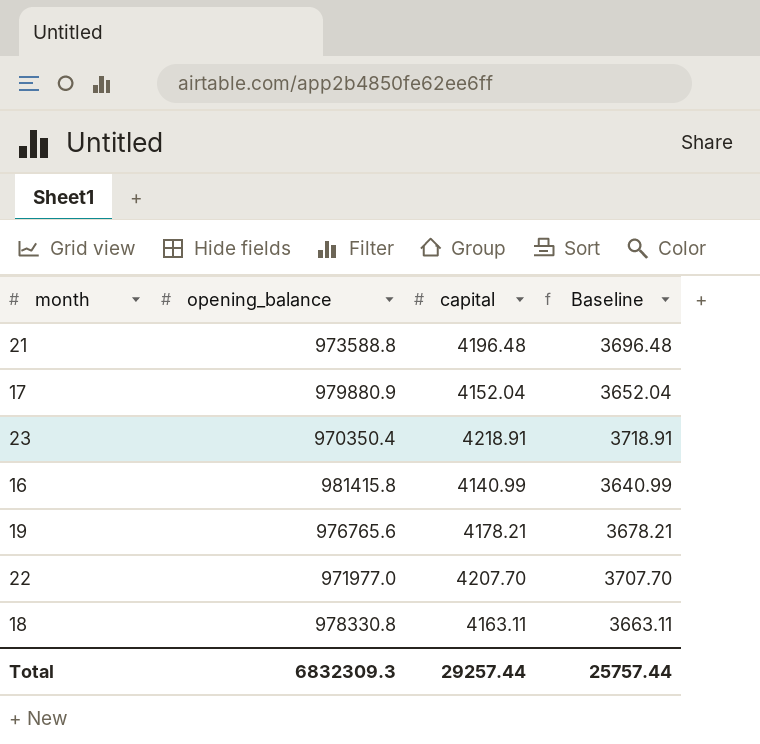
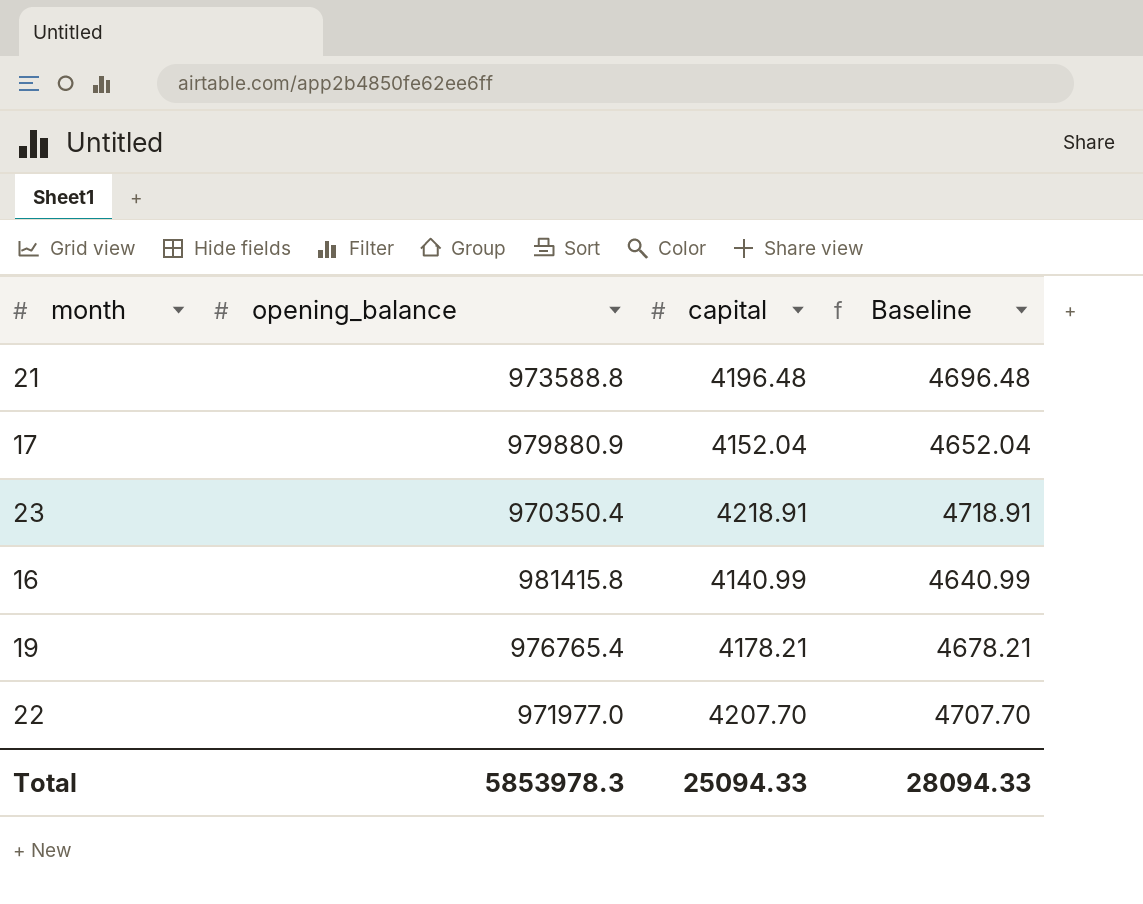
column Baseline | formula: [capital] - 500 -> [capital] + 500
row 18: 978330.8 | 4163.11 | 3663.11 -> none
19 | opening_balance: 976765.6 -> 976765.4
Total | opening_balance: 6832309.3 -> 5853978.3
Total | capital: 29257.44 -> 25094.33
Total | Baseline: 25757.44 -> 28094.33

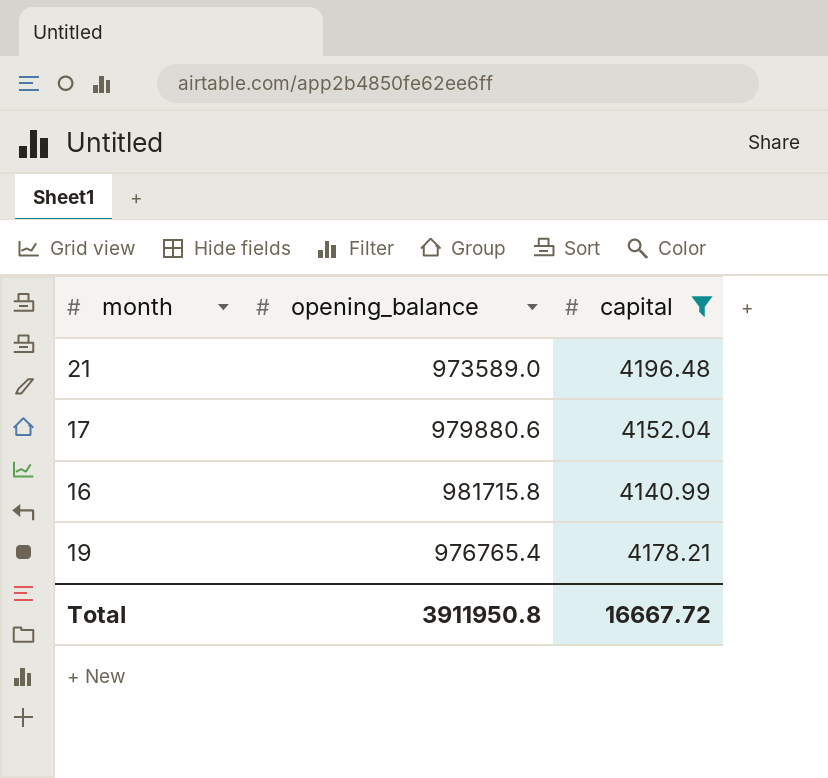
filter: none -> capital <= 4196.48
column Baseline | formula: [capital] + 500 -> none
21 | opening_balance: 973588.8 -> 973589.0
17 | opening_balance: 979880.9 -> 979880.6
16 | opening_balance: 981415.8 -> 981715.8
Total | opening_balance: 5853978.3 -> 3911950.8
Total | capital: 25094.33 -> 16667.72

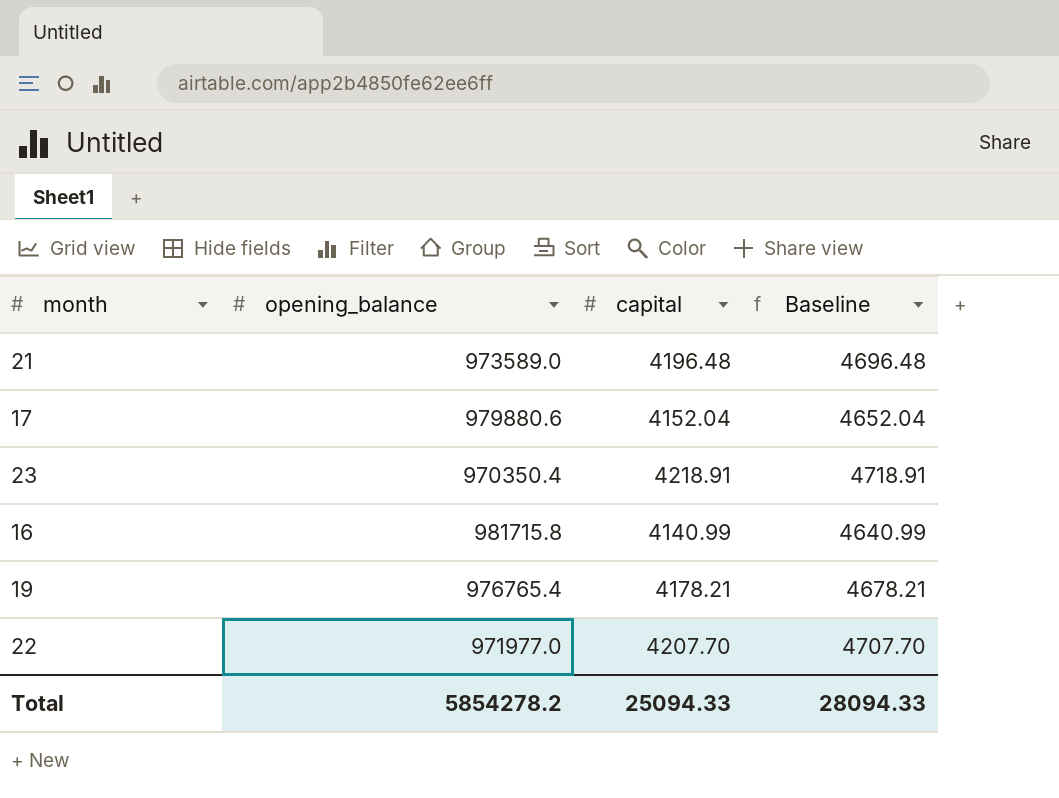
filter: capital <= 4196.48 -> none
column Baseline | formula: none -> [capital] + 500
Total | opening_balance: 3911950.8 -> 5854278.2
Total | capital: 16667.72 -> 25094.33

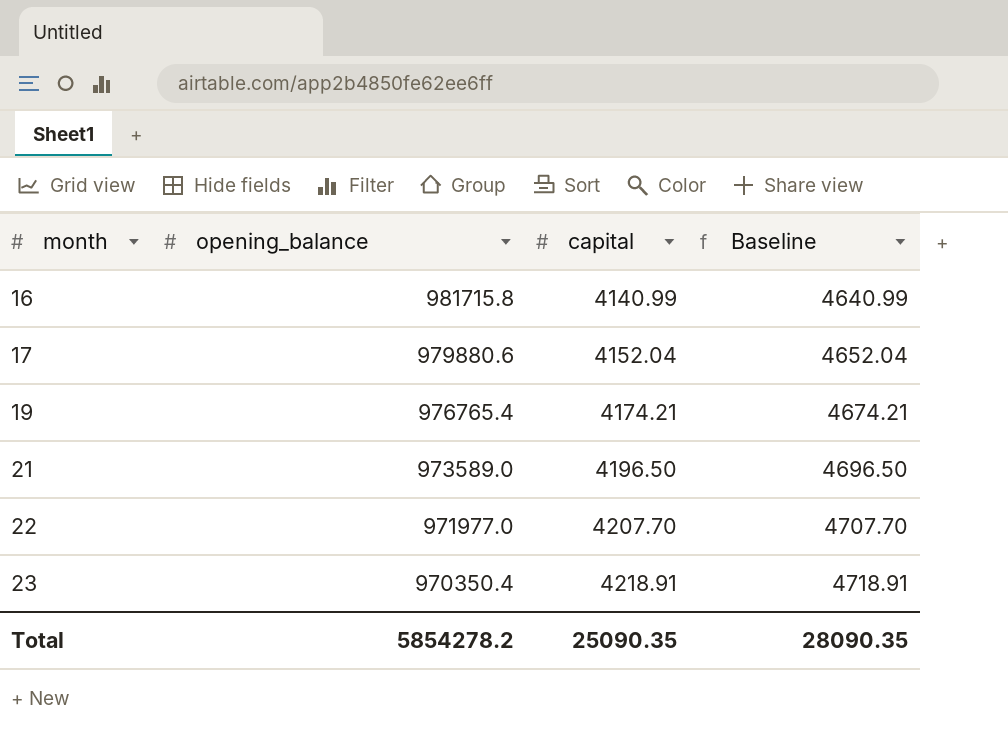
row order: none -> month ascending
19 | capital: 4178.21 -> 4174.21
19 | Baseline: 4678.21 -> 4674.21
21 | capital: 4196.48 -> 4196.50
21 | Baseline: 4696.48 -> 4696.50
Total | capital: 25094.33 -> 25090.35
Total | Baseline: 28094.33 -> 28090.35

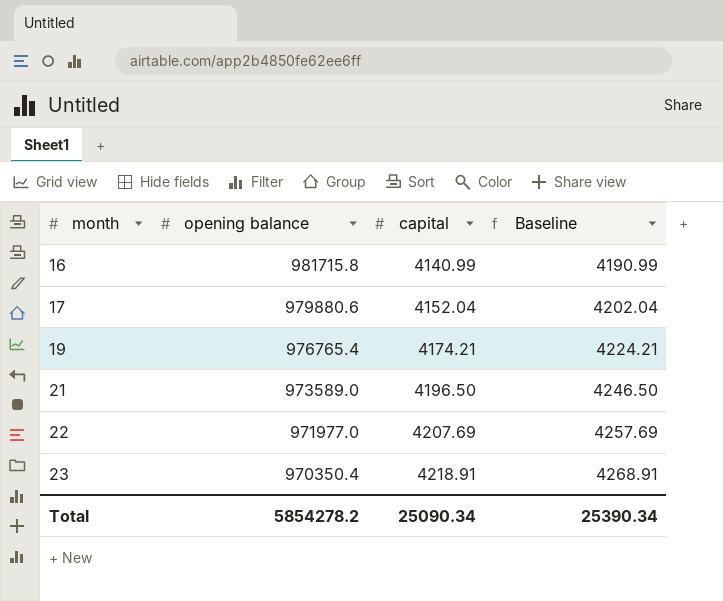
column name: opening_balance -> opening balance
column Baseline | formula: [capital] + 500 -> [capital] + 50
22 | capital: 4207.70 -> 4207.69
Total | capital: 25090.35 -> 25090.34
Total | Baseline: 28090.35 -> 25390.34

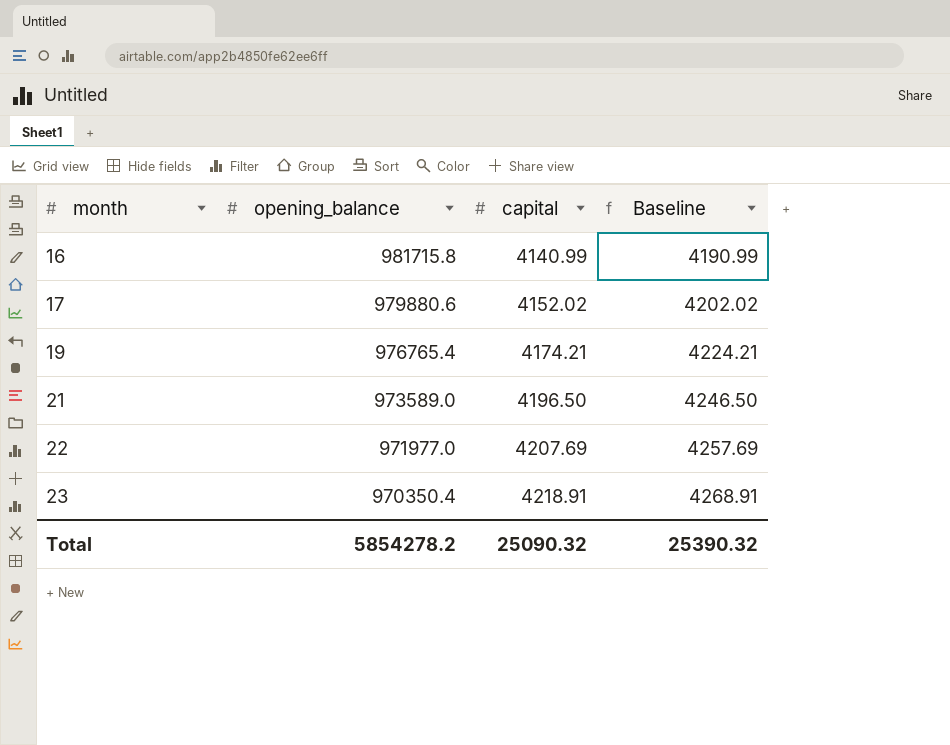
column name: opening balance -> opening_balance
17 | capital: 4152.04 -> 4152.02
17 | Baseline: 4202.04 -> 4202.02
Total | capital: 25090.34 -> 25090.32
Total | Baseline: 25390.34 -> 25390.32

